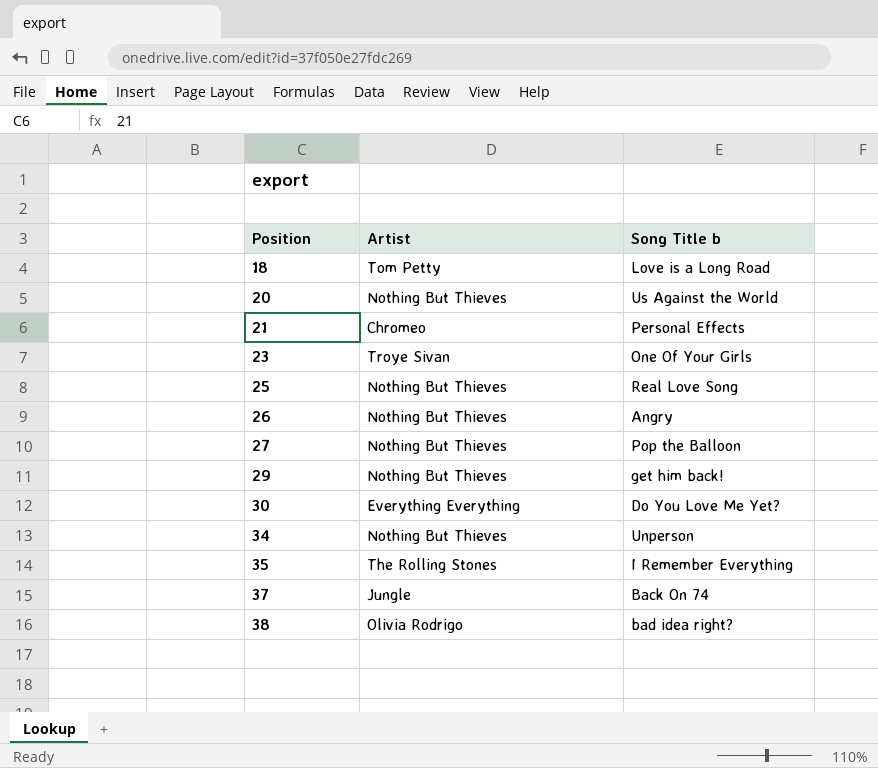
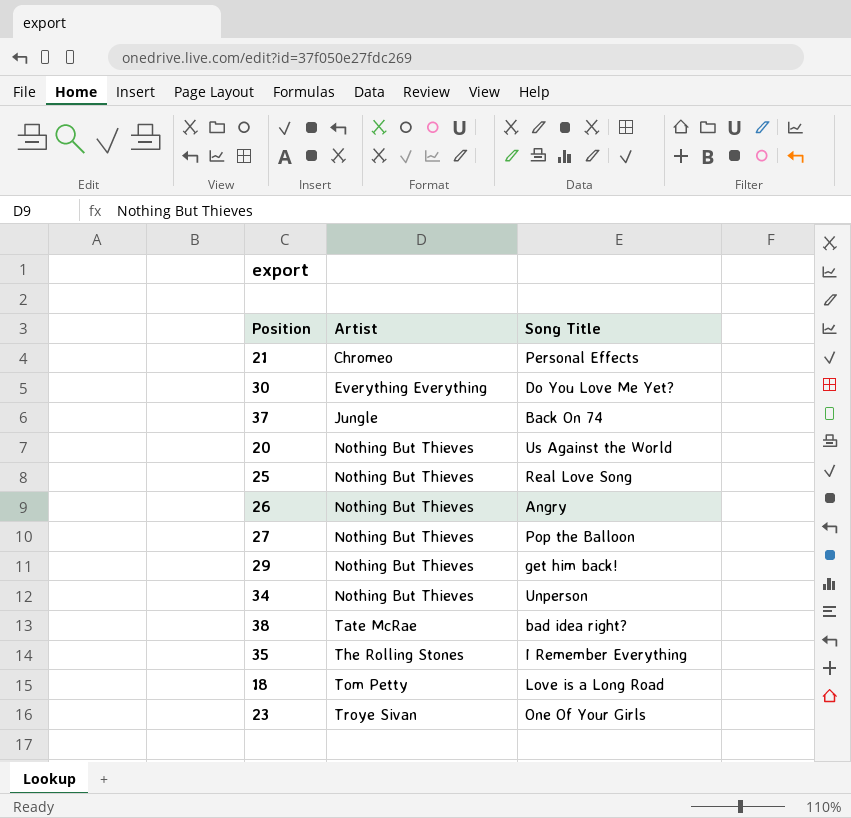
row order: Position ascending -> Artist ascending
column name: Song Title b -> Song Title
38 | Artist: Olivia Rodrigo -> Tate McRae

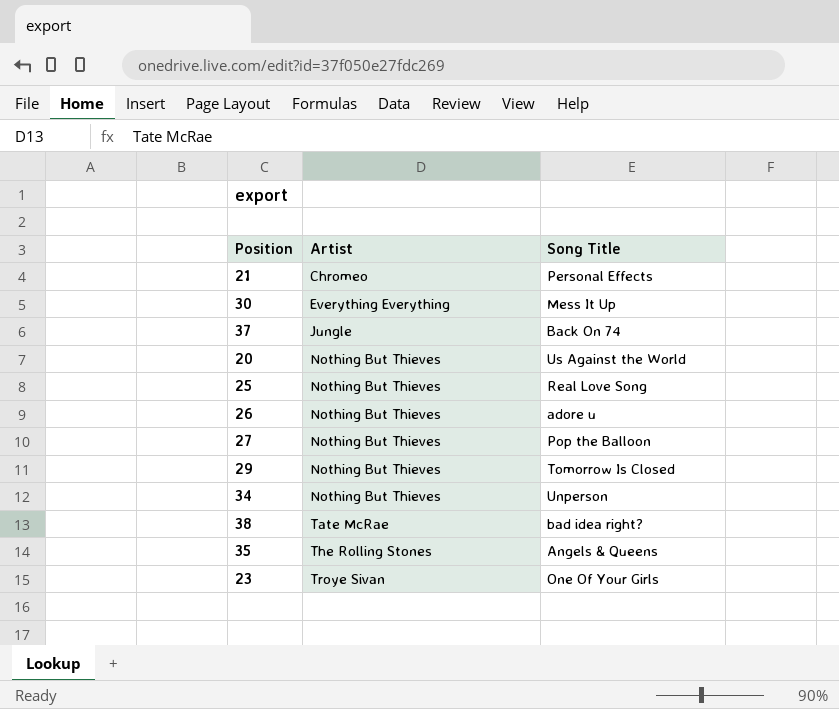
row 18: Tom Petty | Love is a Long Road -> none
30 | Song Title: Do You Love Me Yet? -> Mess It Up
26 | Song Title: Angry -> adore u
29 | Song Title: get him back! -> Tomorrow Is Closed
35 | Song Title: I Remember Everything -> Angels & Queens

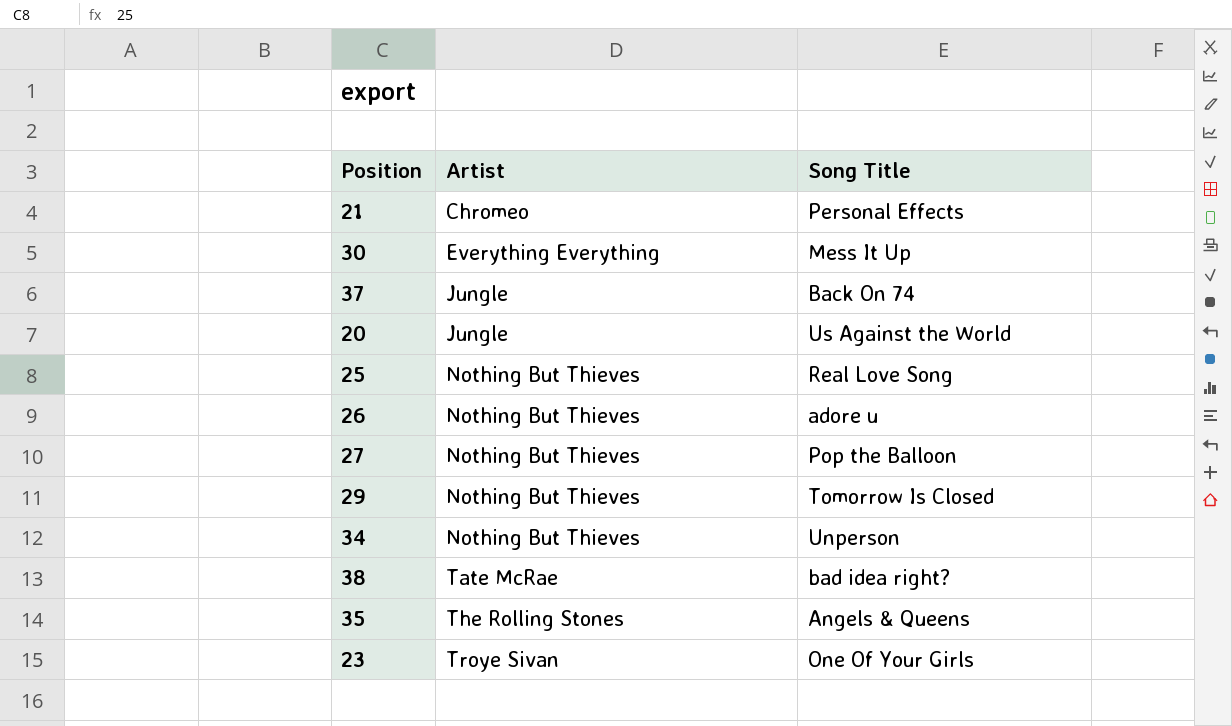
20 | Artist: Nothing But Thieves -> Jungle

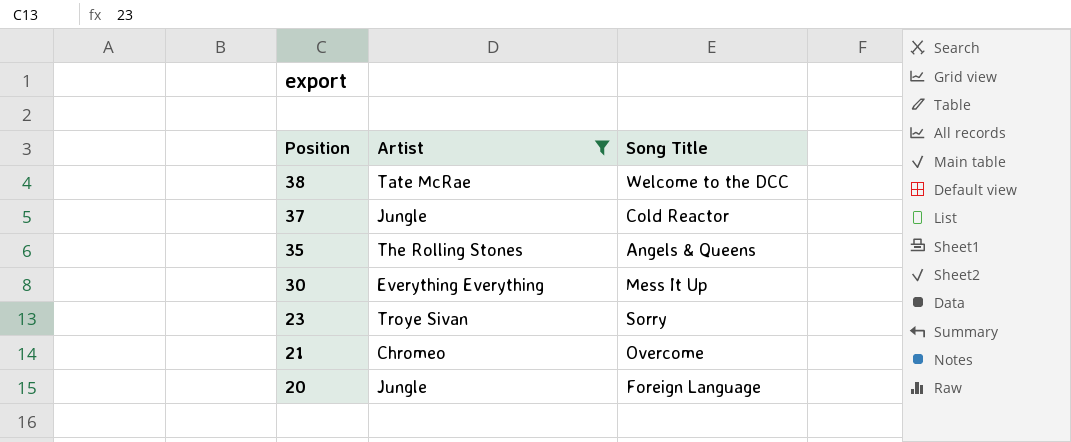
filter: none -> Artist != Nothing But Thieves
row order: Artist ascending -> Position descending
38 | Song Title: bad idea right? -> Welcome to the DCC
37 | Song Title: Back On 74 -> Cold Reactor
23 | Song Title: One Of Your Girls -> Sorry
21 | Song Title: Personal Effects -> Overcome
20 | Song Title: Us Against the World -> Foreign Language

